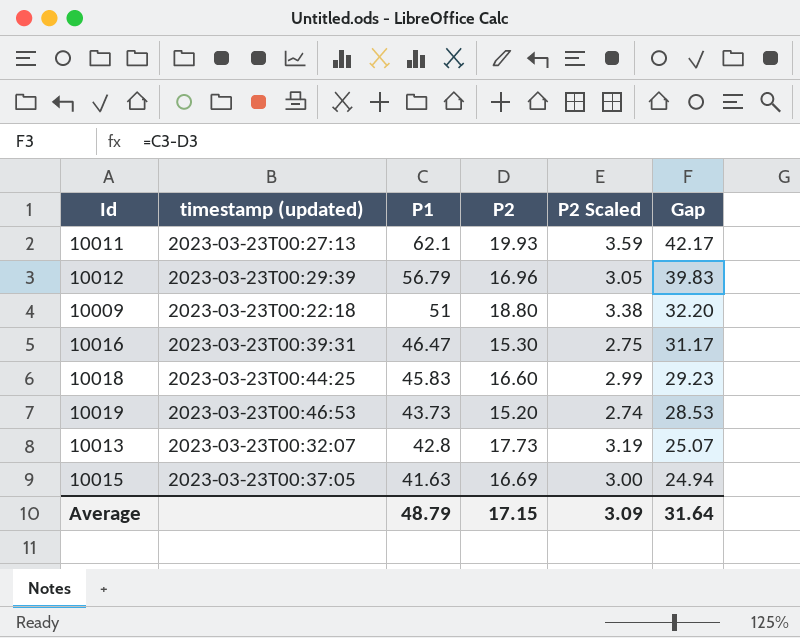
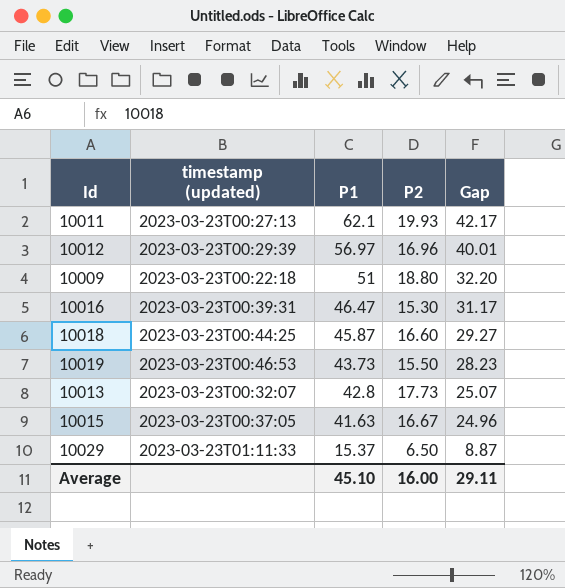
column P2 Scaled | formula: [P2] * 0.18 -> none
10012 | P1: 56.79 -> 56.97
10012 | Gap: 39.83 -> 40.01
10018 | P1: 45.83 -> 45.87
10018 | Gap: 29.23 -> 29.27
10019 | P2: 15.20 -> 15.50
10019 | Gap: 28.53 -> 28.23
10015 | P2: 16.69 -> 16.67
10015 | Gap: 24.94 -> 24.96
row 10029: none -> 2023-03-23T01:11:33 | 15.37 | 6.50 | 8.87
Average | P1: 48.79 -> 45.10
Average | P2: 17.15 -> 16.00
Average | Gap: 31.64 -> 29.11

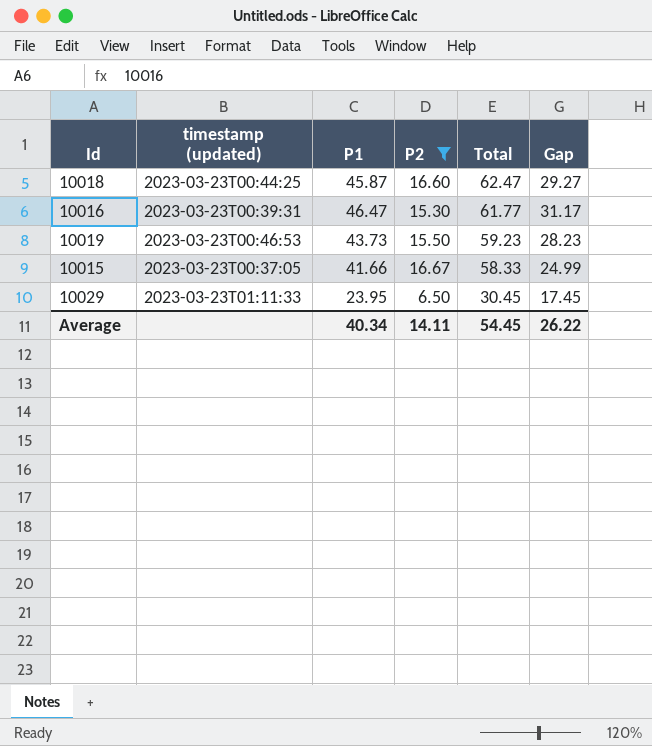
filter: none -> P2 <= 16.67
row order: P1 descending -> Total descending
column Total | formula: none -> [P1] + [P2]
10015 | P1: 41.63 -> 41.66
10015 | Gap: 24.96 -> 24.99
10029 | P1: 15.37 -> 23.95
10029 | Gap: 8.87 -> 17.45
Average | P1: 45.10 -> 40.34
Average | P2: 16.00 -> 14.11
Average | Gap: 29.11 -> 26.22

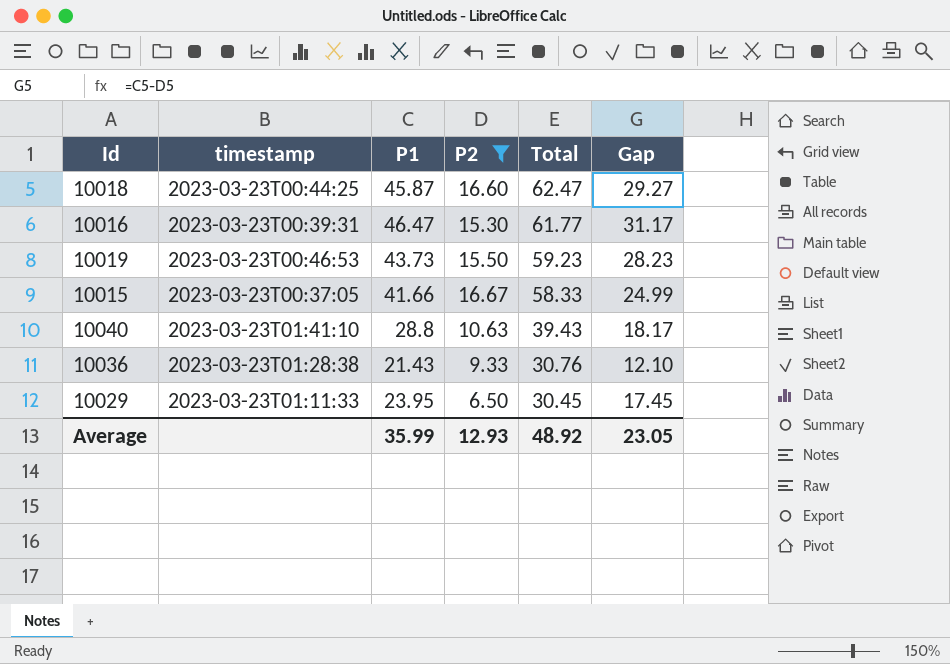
column name: timestamp (updated) -> timestamp
row 10040: none -> 2023-03-23T01:41:10 | 28.8 | 10.63 | 39.43 | 18.17
row 10036: none -> 2023-03-23T01:28:38 | 21.43 | 9.33 | 30.76 | 12.10
Average | P1: 40.34 -> 35.99
Average | P2: 14.11 -> 12.93
Average | Total: 54.45 -> 48.92
Average | Gap: 26.22 -> 23.05

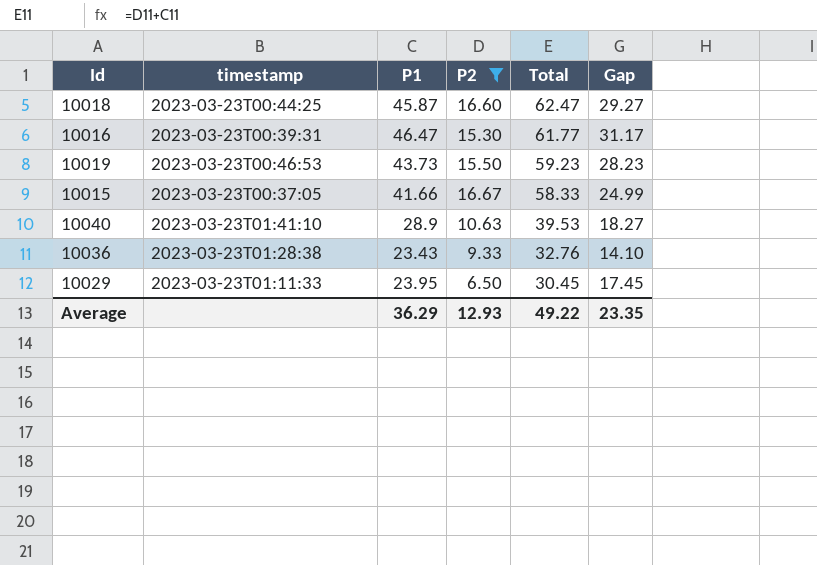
10040 | P1: 28.8 -> 28.9
10040 | Total: 39.43 -> 39.53
10040 | Gap: 18.17 -> 18.27
10036 | P1: 21.43 -> 23.43
10036 | Total: 30.76 -> 32.76
10036 | Gap: 12.10 -> 14.10
Average | P1: 35.99 -> 36.29
Average | Total: 48.92 -> 49.22
Average | Gap: 23.05 -> 23.35

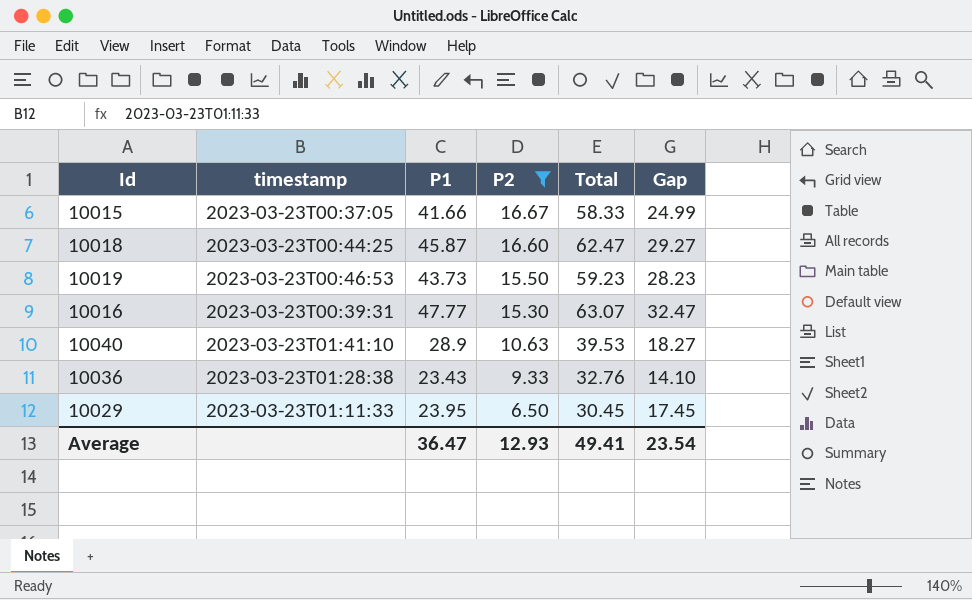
row order: Total descending -> P2 descending
10016 | P1: 46.47 -> 47.77
10016 | Total: 61.77 -> 63.07
10016 | Gap: 31.17 -> 32.47
Average | P1: 36.29 -> 36.47
Average | Total: 49.22 -> 49.41
Average | Gap: 23.35 -> 23.54

